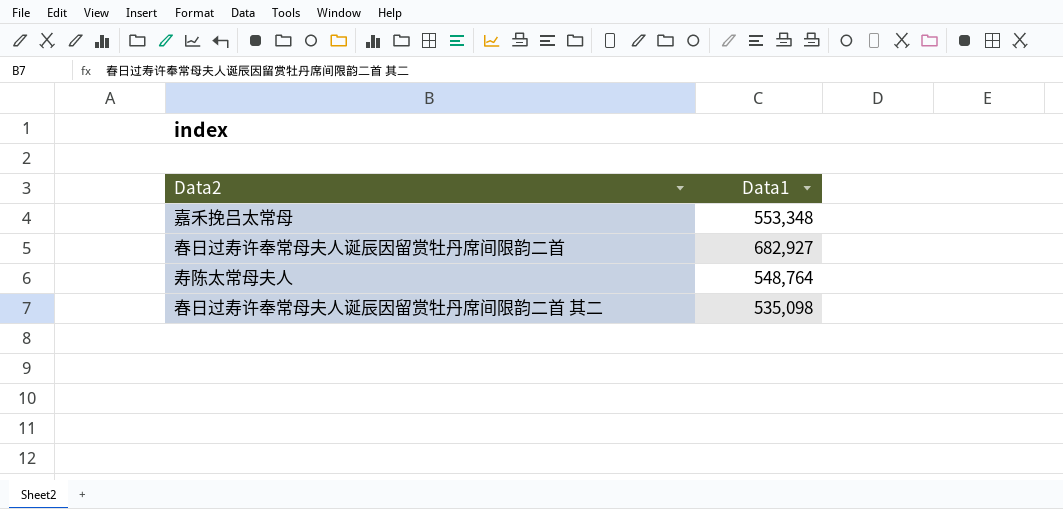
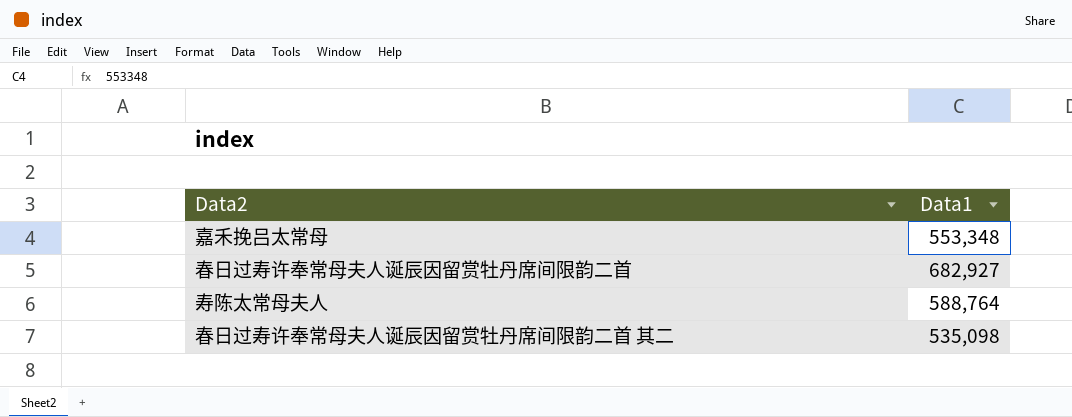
寿陈太常母夫人 | Data1: 548,764 -> 588,764

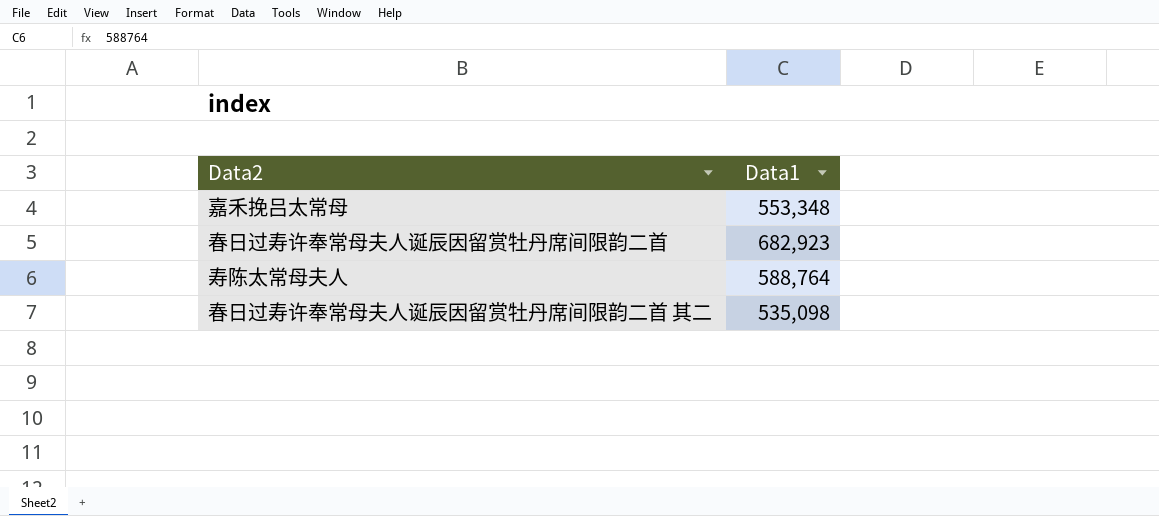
春日过寿许奉常母夫人诞辰因留赏牡丹席间限韵二首 | Data1: 682,927 -> 682,923

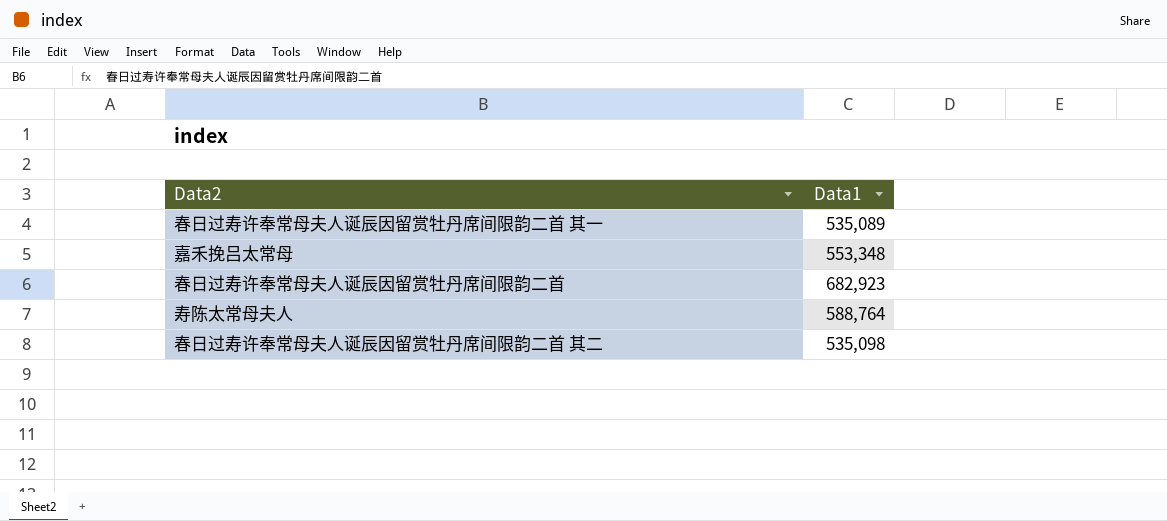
row 春日过寿许奉常母夫人诞辰因留赏牡丹席间限韵二首 其一: none -> 535,089

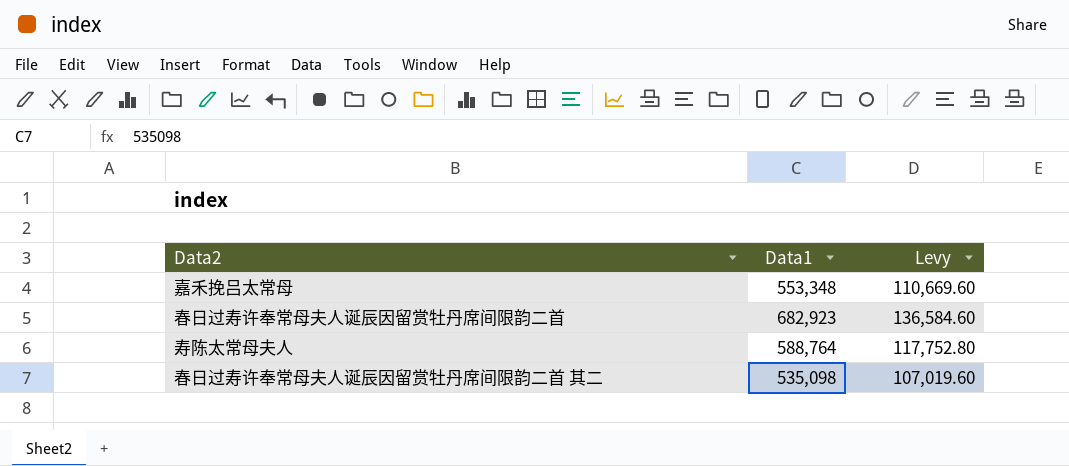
column Levy | formula: none -> [Data1] * 0.2
row 春日过寿许奉常母夫人诞辰因留赏牡丹席间限韵二首 其一: 535,089 -> none

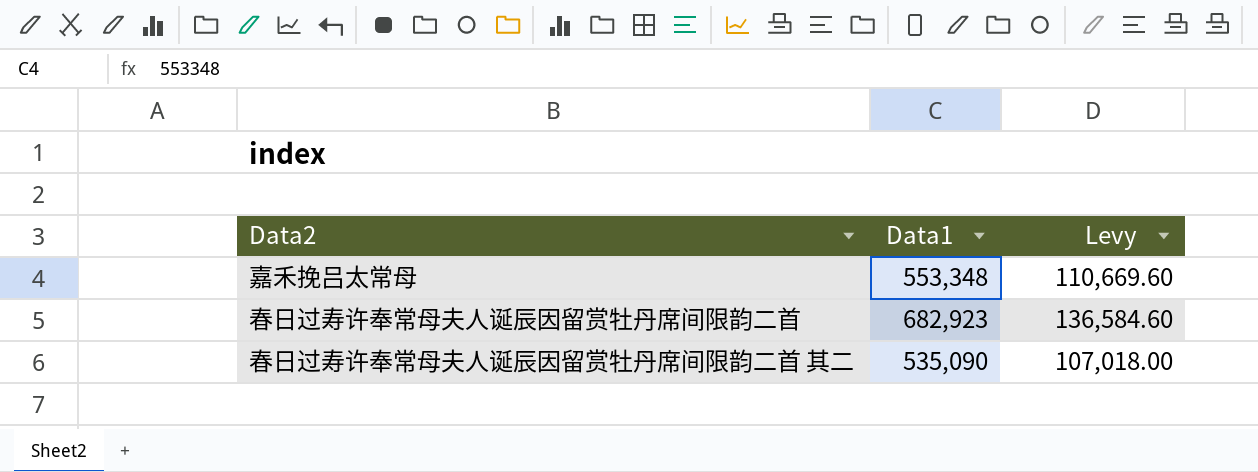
row 寿陈太常母夫人: 588,764 | 117,752.80 -> none
春日过寿许奉常母夫人诞辰因留赏牡丹席间限韵二首 其二 | Data1: 535,098 -> 535,090
春日过寿许奉常母夫人诞辰因留赏牡丹席间限韵二首 其二 | Levy: 107,019.60 -> 107,018.00

